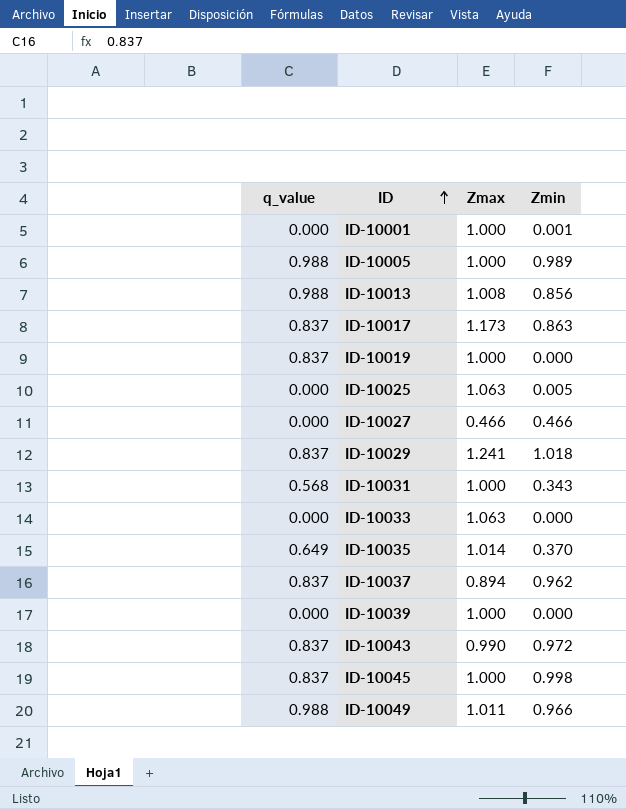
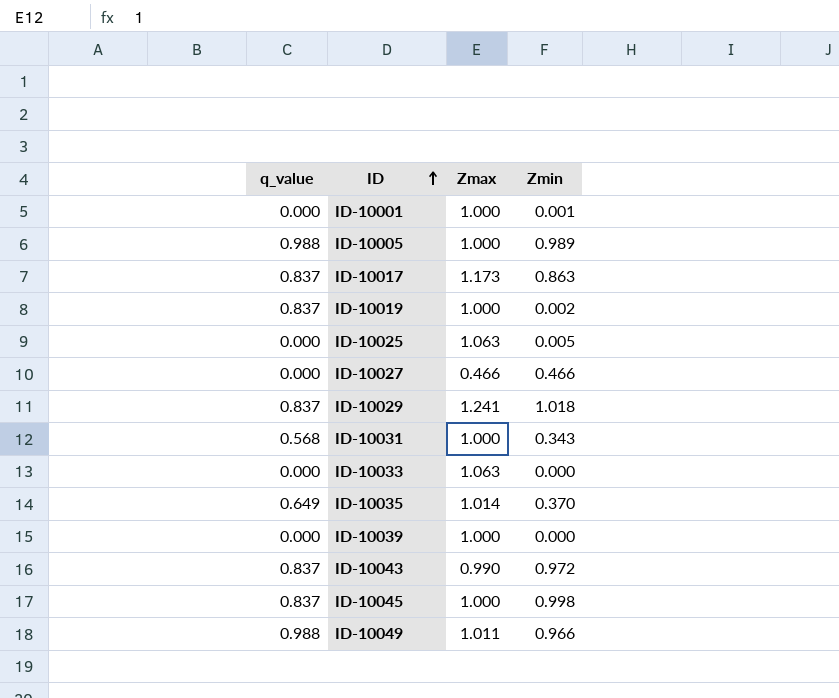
row ID-10013: 0.988 | 1.008 | 0.856 -> none
row ID-10037: 0.837 | 0.894 | 0.962 -> none
ID-10019 | Zmin: 0.000 -> 0.002

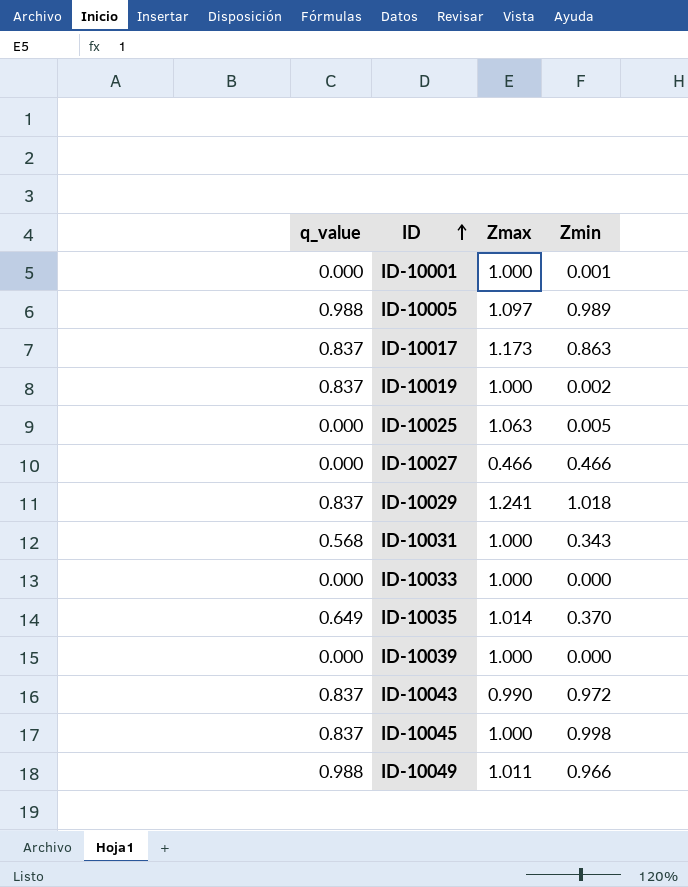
ID-10005 | Zmax: 1.000 -> 1.097
ID-10033 | Zmax: 1.063 -> 1.000

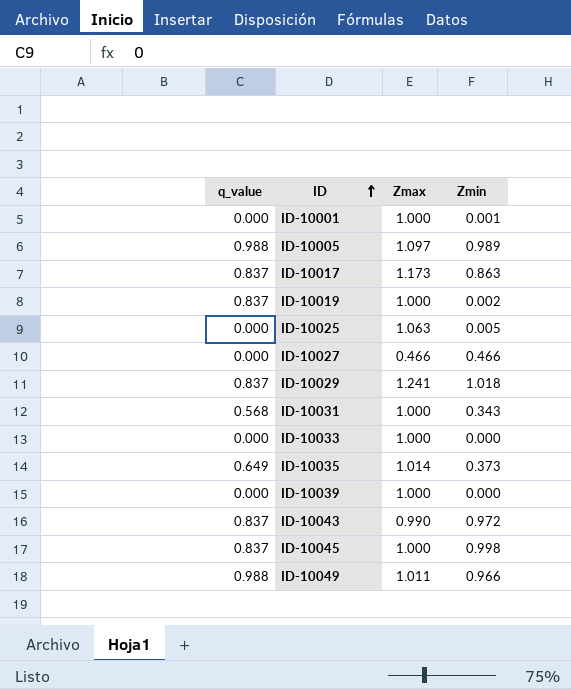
ID-10035 | Zmin: 0.370 -> 0.373

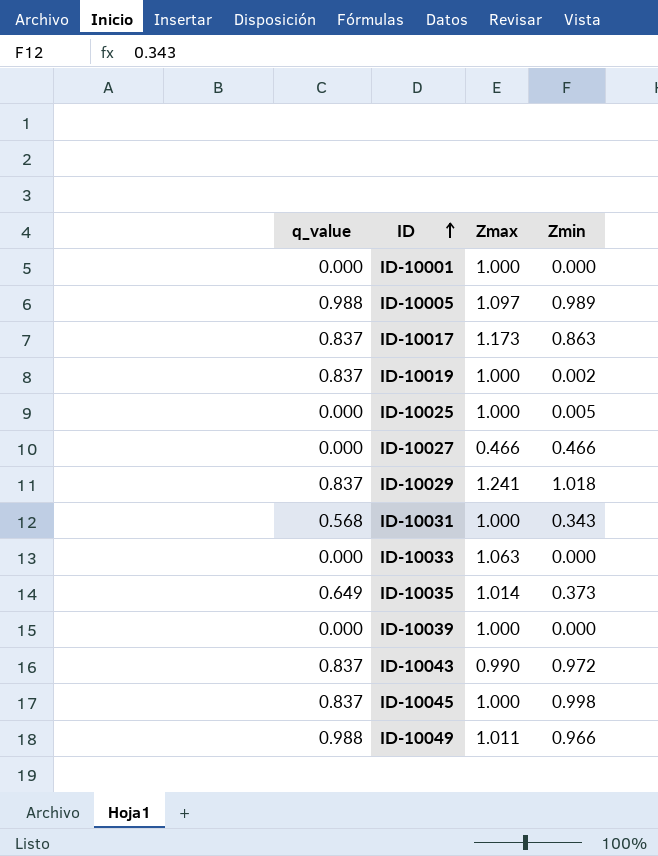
ID-10001 | Zmin: 0.001 -> 0.000
ID-10025 | Zmax: 1.063 -> 1.000
ID-10033 | Zmax: 1.000 -> 1.063

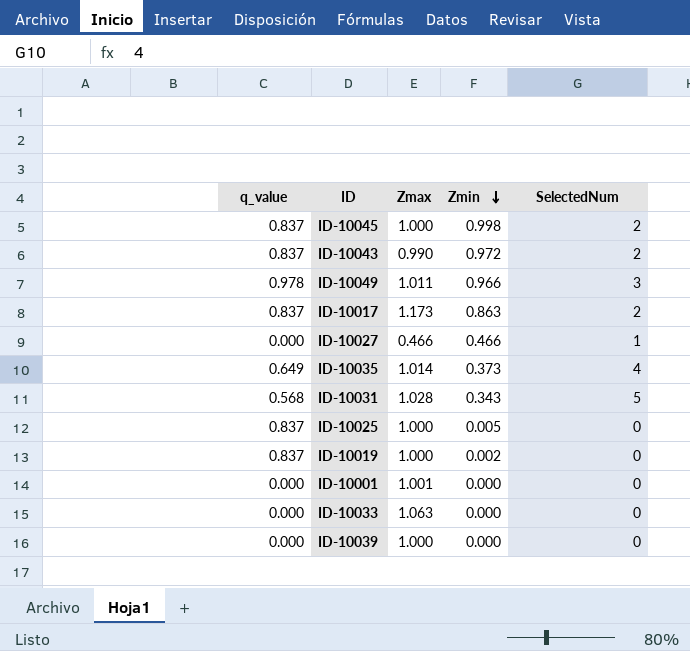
row order: ID ascending -> Zmin descending
column SelectedNum | position: none -> 5
row ID-10005: 0.988 | 1.097 | 0.989 -> none
row ID-10029: 0.837 | 1.241 | 1.018 -> none
ID-10049 | q_value: 0.988 -> 0.978
ID-10031 | Zmax: 1.000 -> 1.028
ID-10025 | q_value: 0.000 -> 0.837
ID-10001 | Zmax: 1.000 -> 1.001

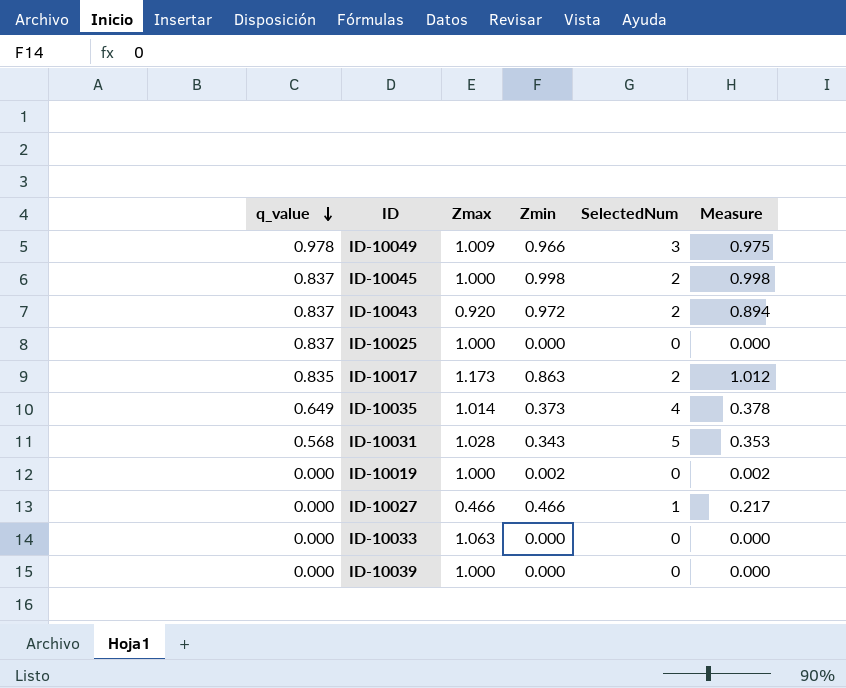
row order: Zmin descending -> q_value descending
column Measure | formula: none -> [Zmax] * [Zmin]
row ID-10001: 0.000 | 1.001 | 0.000 | 0 -> none
ID-10049 | Zmax: 1.011 -> 1.009
ID-10043 | Zmax: 0.990 -> 0.920
ID-10025 | Zmin: 0.005 -> 0.000
ID-10017 | q_value: 0.837 -> 0.835
ID-10019 | q_value: 0.837 -> 0.000

